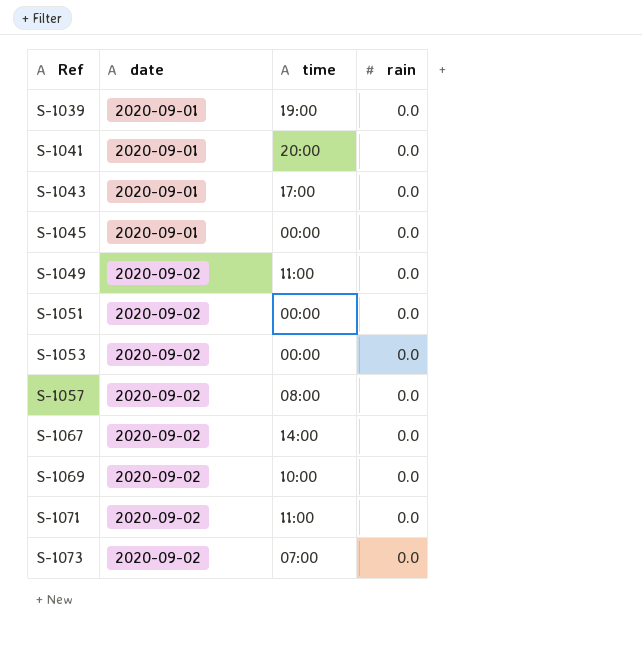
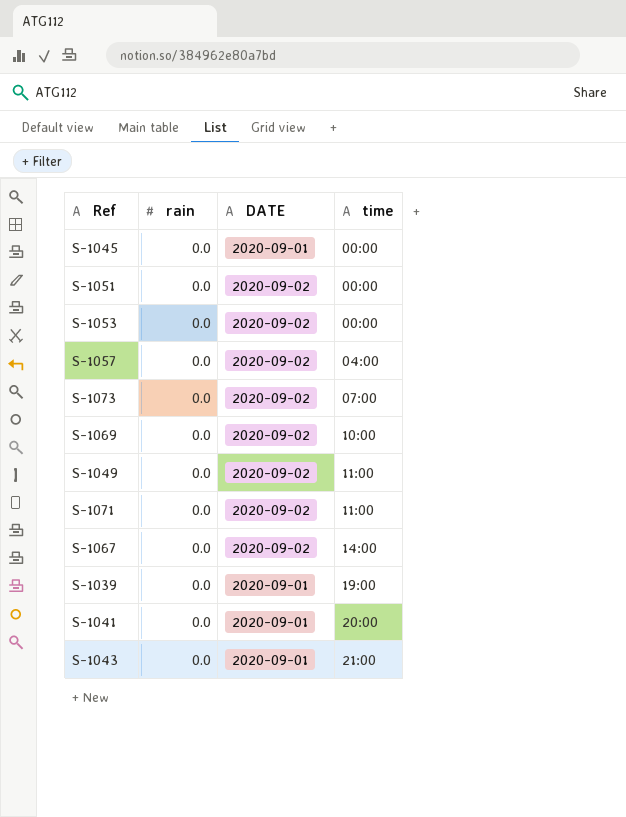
row order: Ref ascending -> time ascending
column rain | position: 4 -> 2
column name: date -> DATE
S-1057 | time: 08:00 -> 04:00
S-1043 | time: 17:00 -> 21:00

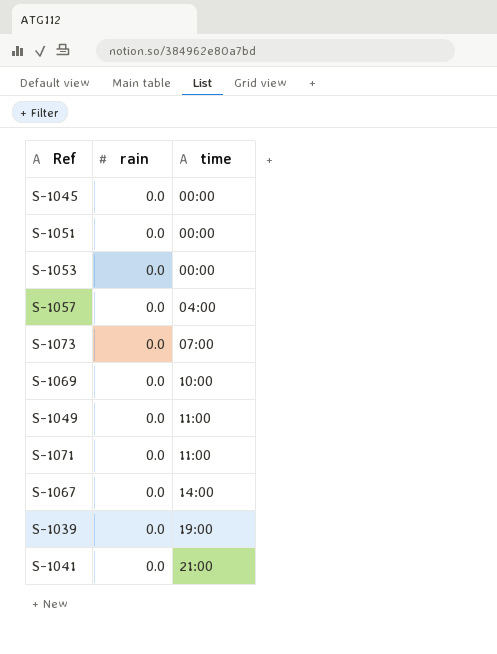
column DATE | position: 3 -> none
row S-1043: 0.0 | 2020-09-01 | 21:00 -> none
S-1041 | time: 20:00 -> 21:00

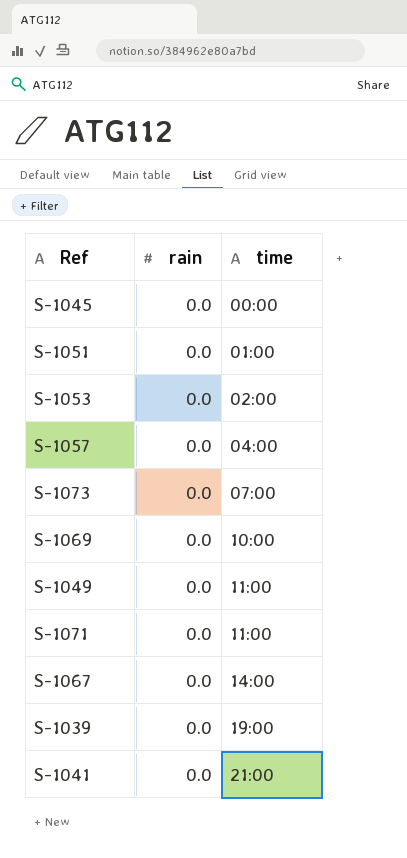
S-1051 | time: 00:00 -> 01:00
S-1053 | time: 00:00 -> 02:00

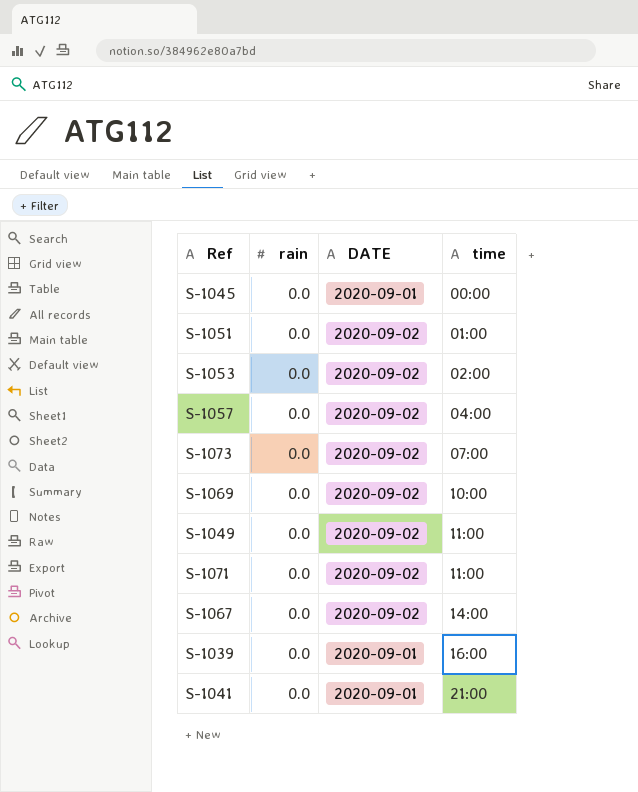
column DATE | position: none -> 3
S-1039 | time: 19:00 -> 16:00

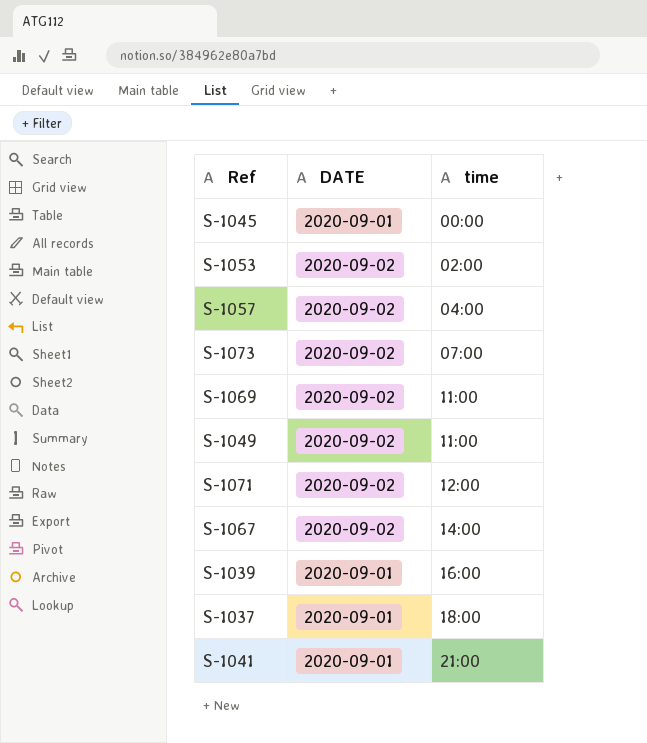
column rain | position: 2 -> none
row S-1051: 0.0 | 2020-09-02 | 01:00 -> none
S-1069 | time: 10:00 -> 11:00
S-1071 | time: 11:00 -> 12:00
row S-1037: none -> 2020-09-01 | 18:00

